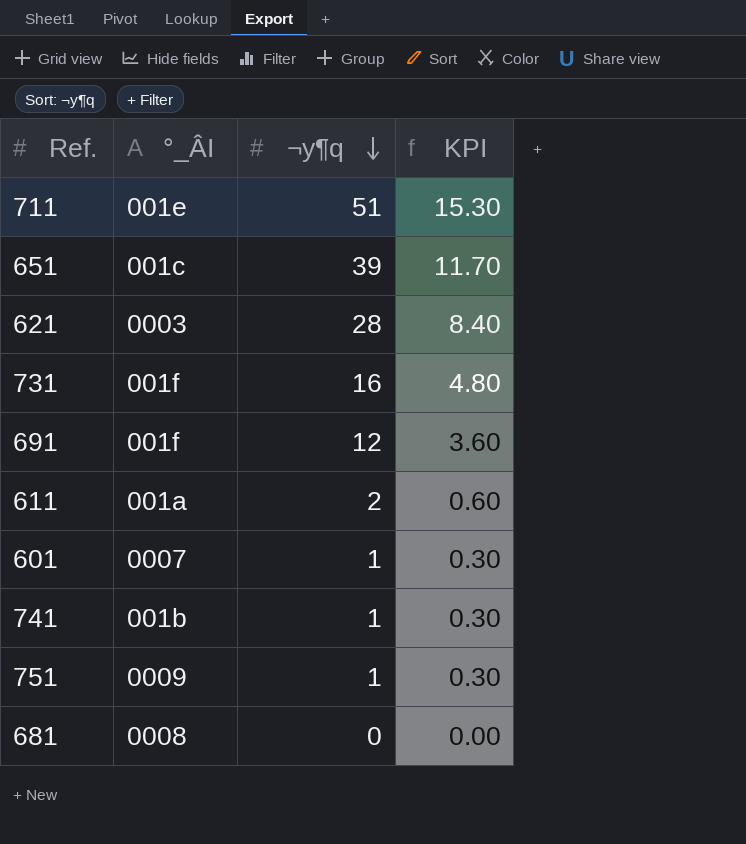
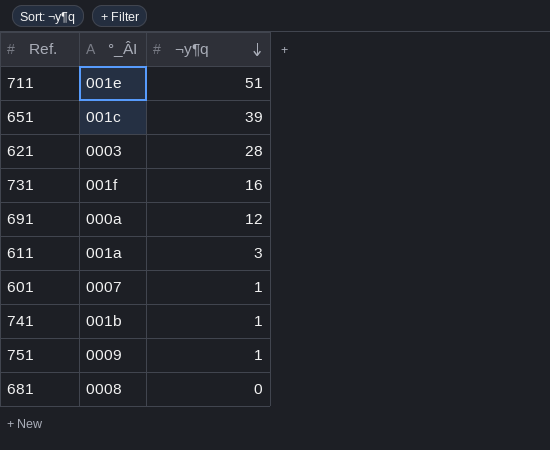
column KPI | formula: [¬y¶q] * 0.3 -> none
691 | °_ÂI: 001f -> 000a
611 | ¬y¶q: 2 -> 3

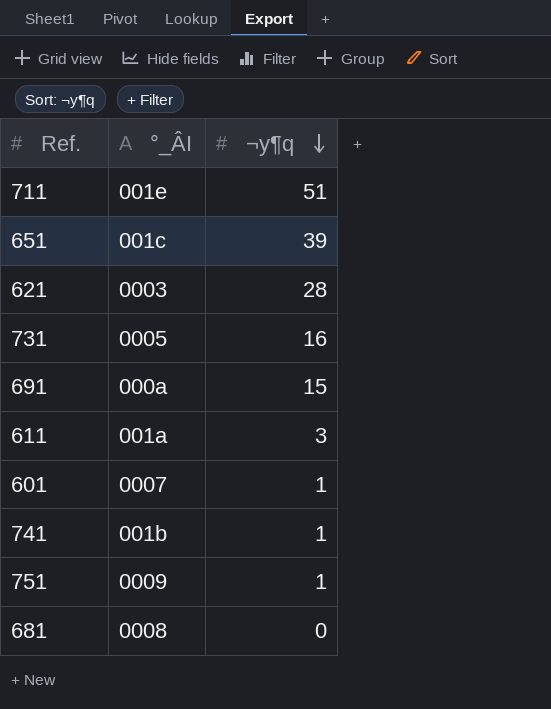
731 | °_ÂI: 001f -> 0005
691 | ¬y¶q: 12 -> 15

